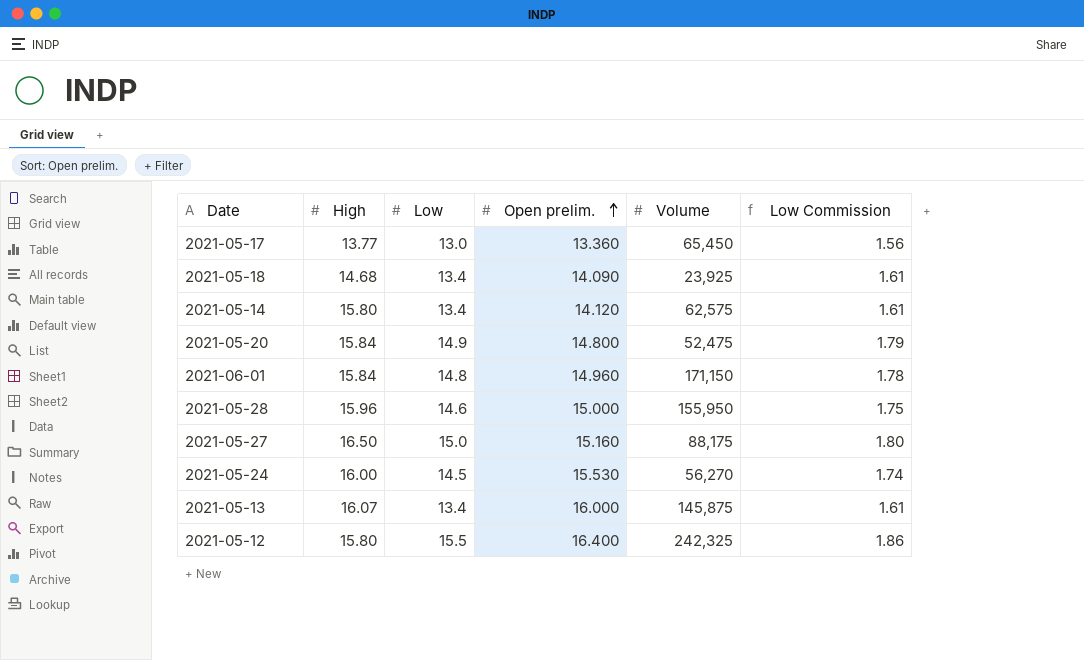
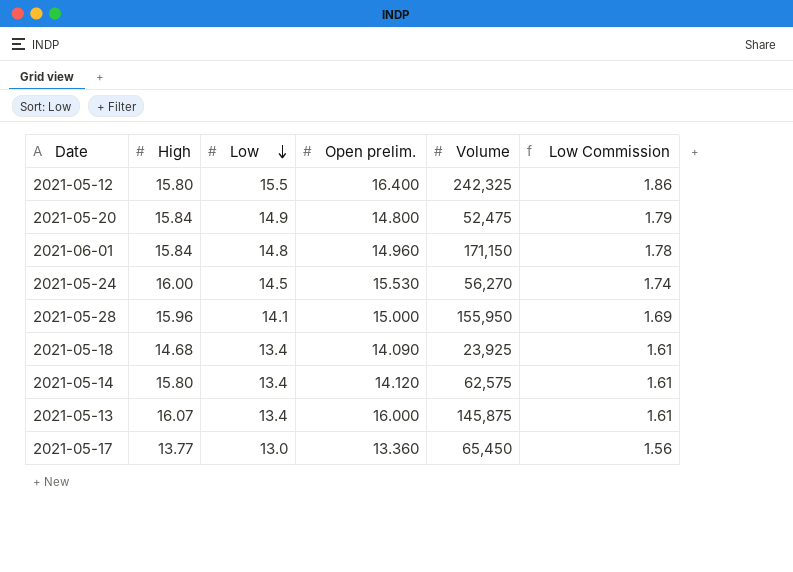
row order: Open prelim. ascending -> Low descending
row 2021-05-27: 16.50 | 15.0 | 15.160 | 88,175 | 1.80 -> none
2021-05-28 | Low: 14.6 -> 14.1
2021-05-28 | Low Commission: 1.75 -> 1.69

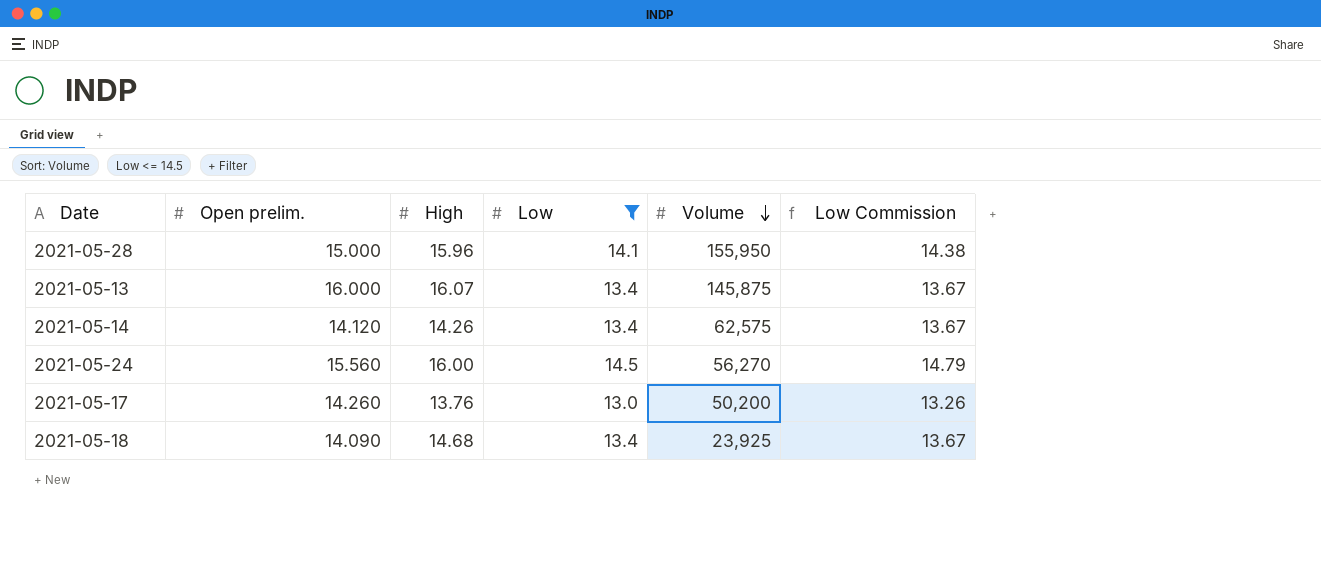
filter: none -> Low <= 14.5
row order: Low descending -> Volume descending
column Open prelim. | position: 4 -> 2
column Low Commission | formula: [Low] * 0.12 -> [Low] * 1.02
2021-05-14 | High: 15.80 -> 14.26
2021-05-24 | Open prelim.: 15.530 -> 15.560
2021-05-17 | Open prelim.: 13.360 -> 14.260
2021-05-17 | High: 13.77 -> 13.76
2021-05-17 | Volume: 65,450 -> 50,200

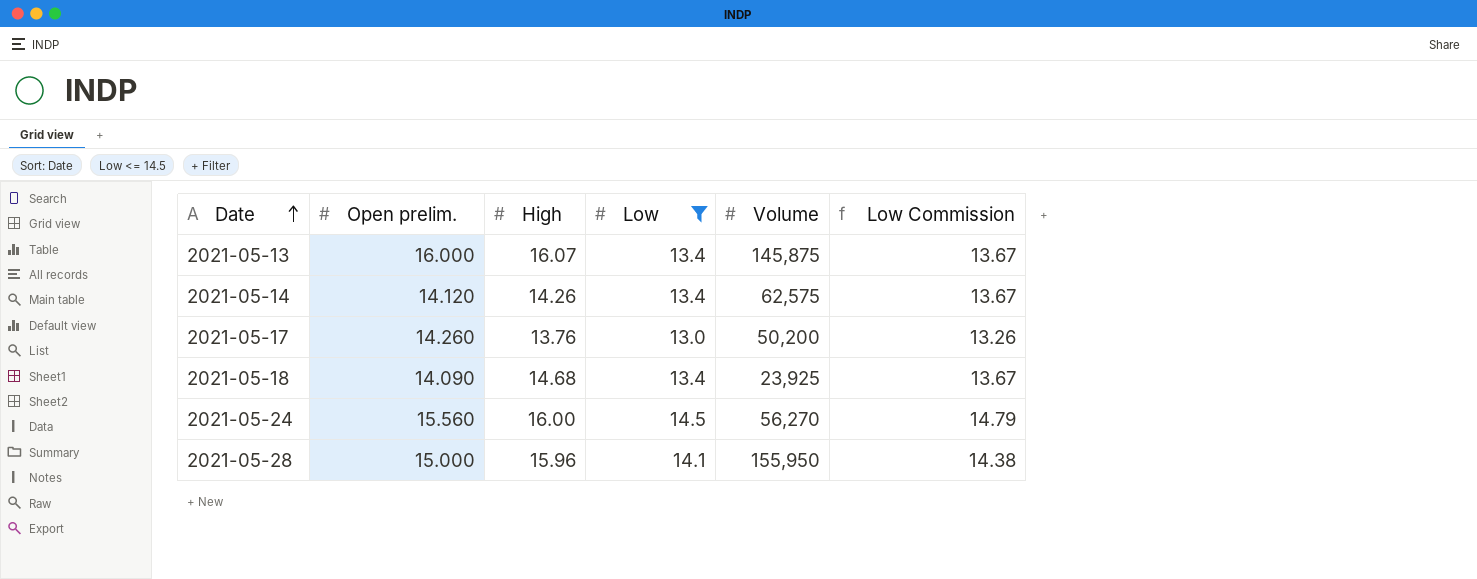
row order: Volume descending -> Date ascending

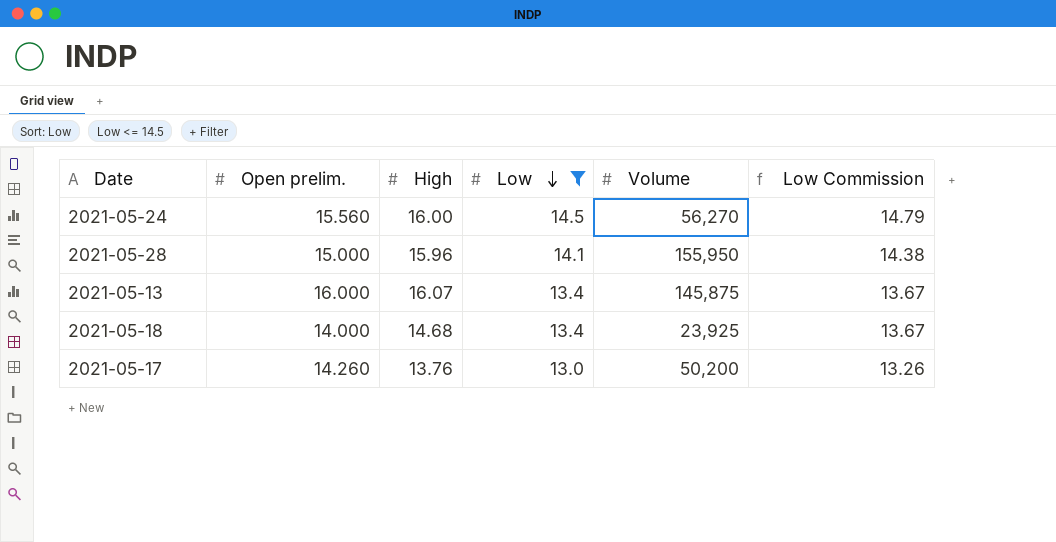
row order: Date ascending -> Low descending
row 2021-05-14: 14.120 | 14.26 | 13.4 | 62,575 | 13.67 -> none
2021-05-18 | Open prelim.: 14.090 -> 14.000

